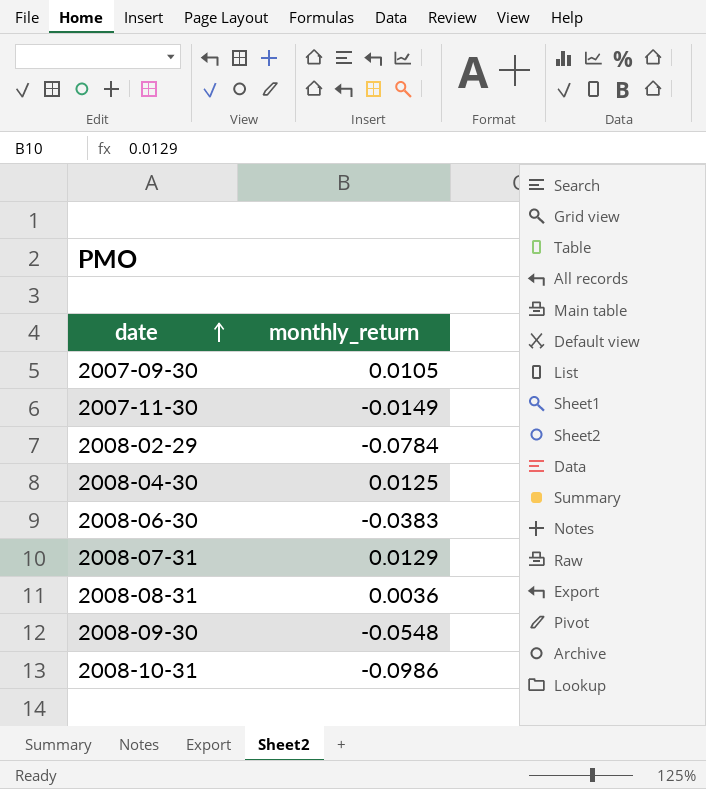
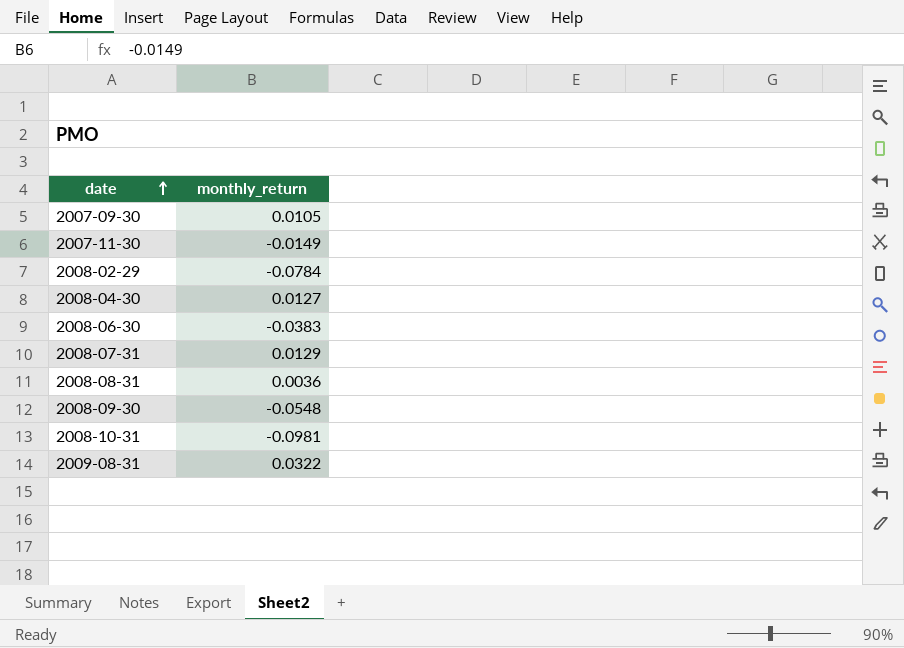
2008-04-30 | monthly_return: 0.0125 -> 0.0127
2008-10-31 | monthly_return: -0.0986 -> -0.0981
row 2009-08-31: none -> 0.0322

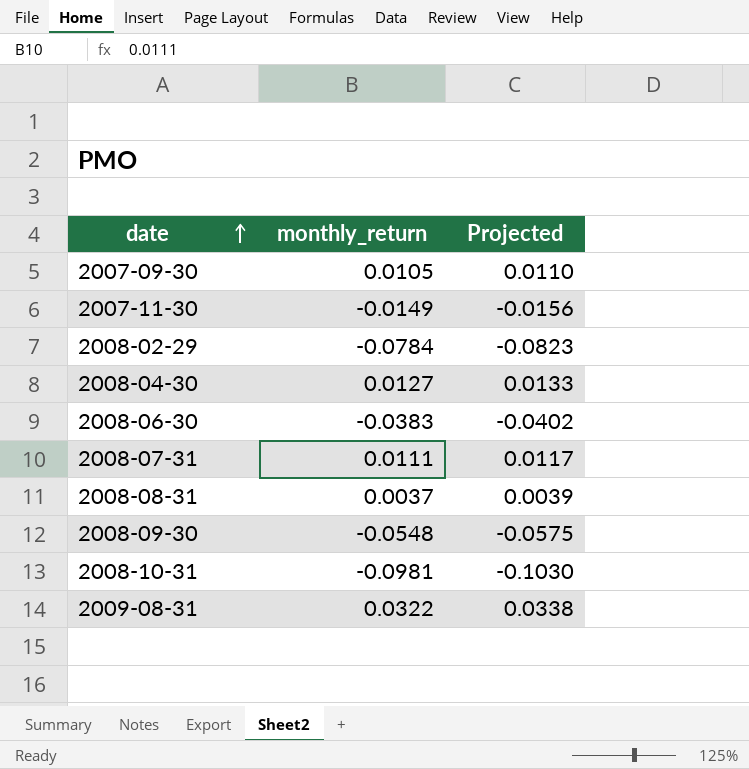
column Projected | formula: none -> [monthly_return] * 1.05
2008-07-31 | monthly_return: 0.0129 -> 0.0111
2008-08-31 | monthly_return: 0.0036 -> 0.0037

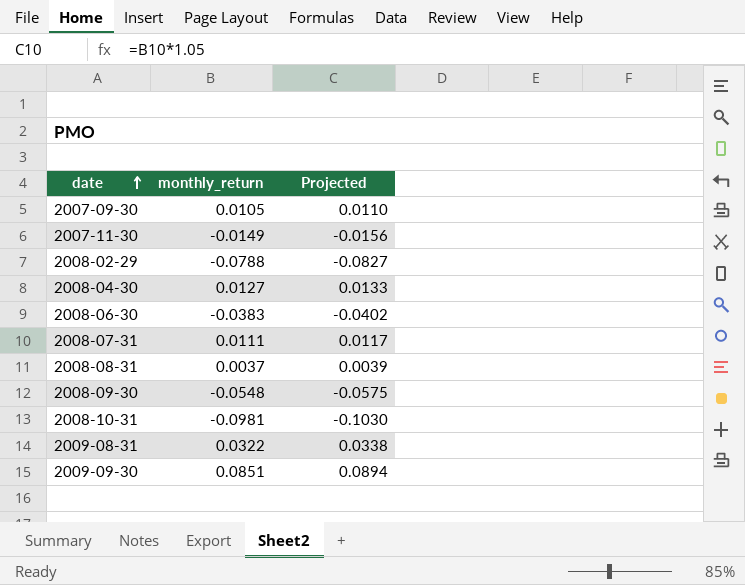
2008-02-29 | monthly_return: -0.0784 -> -0.0788
2008-02-29 | Projected: -0.0823 -> -0.0827
row 2009-09-30: none -> 0.0851 | 0.0894

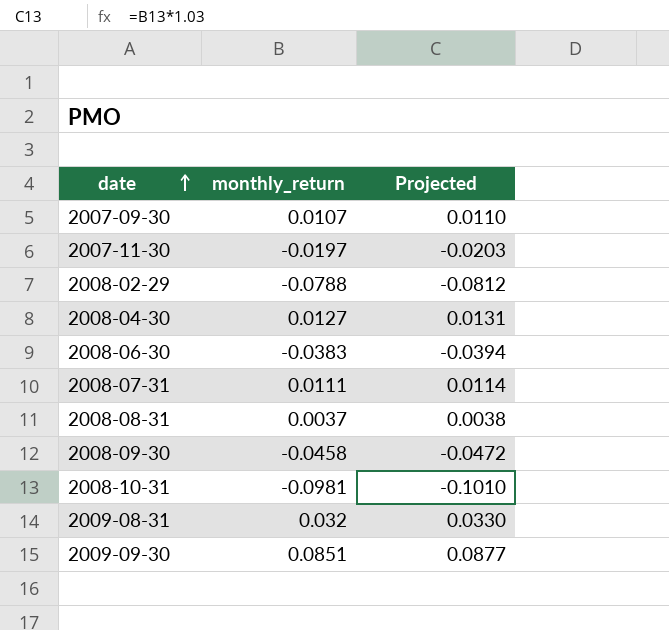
column Projected | formula: [monthly_return] * 1.05 -> [monthly_return] * 1.03
2007-09-30 | monthly_return: 0.0105 -> 0.0107
2007-11-30 | monthly_return: -0.0149 -> -0.0197
2008-09-30 | monthly_return: -0.0548 -> -0.0458
2009-08-31 | monthly_return: 0.0322 -> 0.032

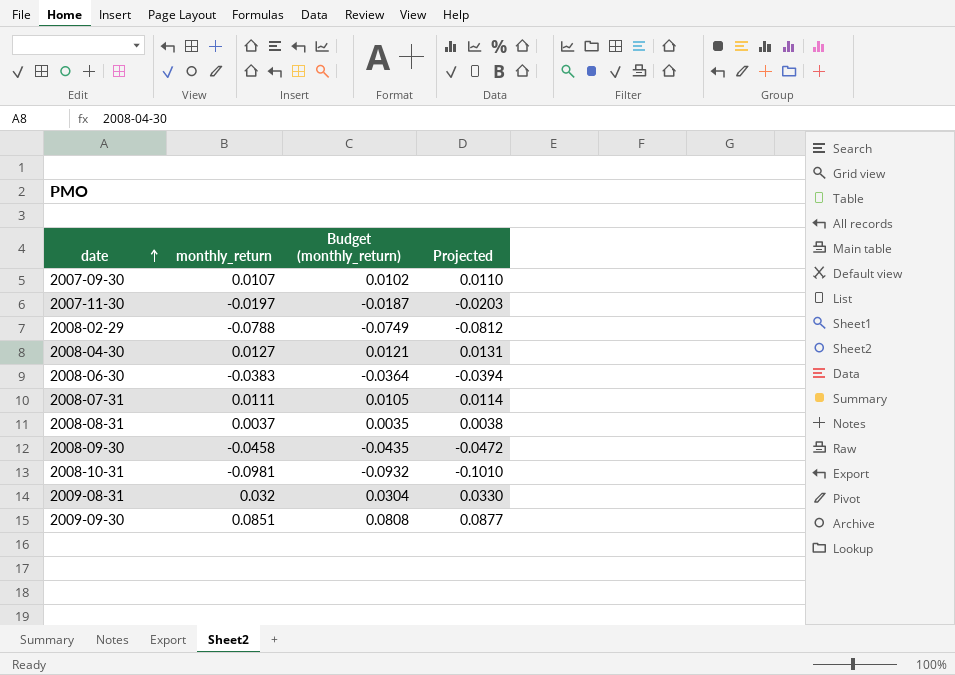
column Budget (monthly_return) | formula: none -> [monthly_return] * 0.95

